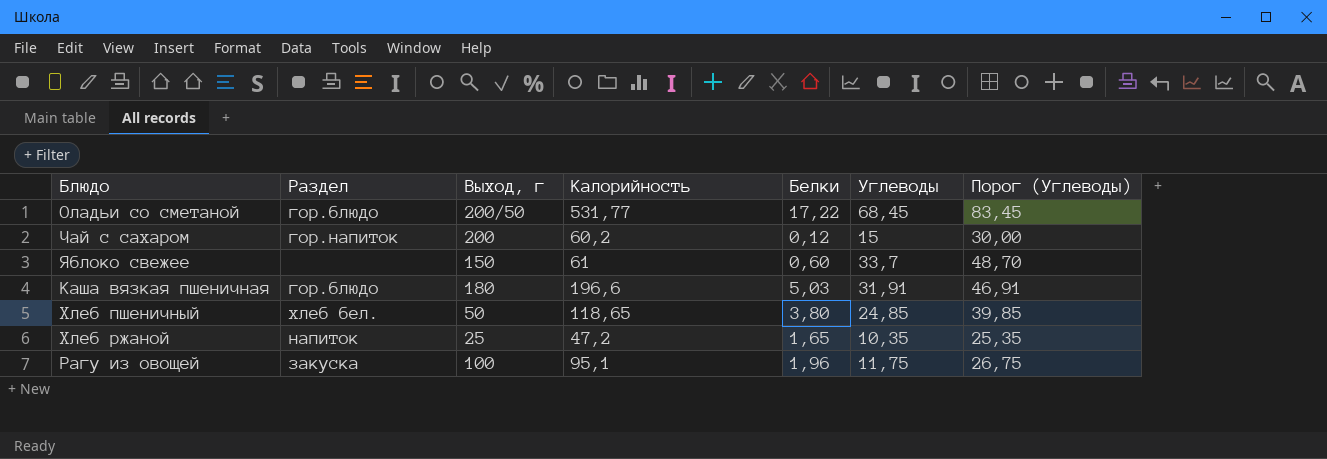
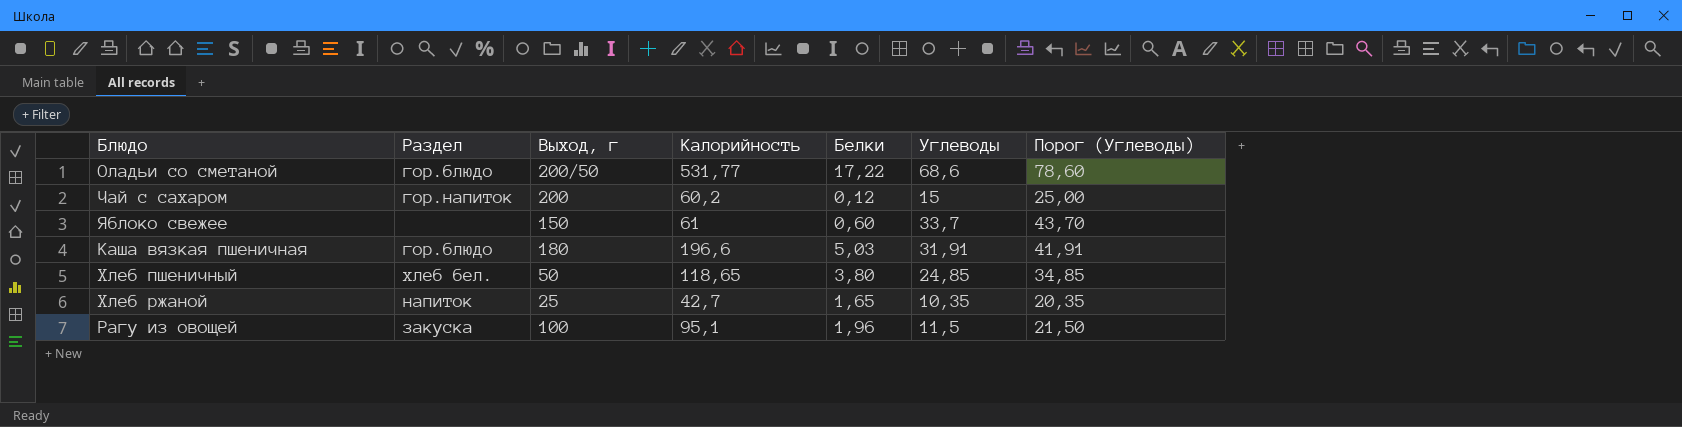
column Порог (Углеводы) | formula: [Углеводы] + 15 -> [Углеводы] + 10
Оладьи со сметаной | Углеводы: 68,45 -> 68,6
Хлеб ржаной | Калорийность: 47,2 -> 42,7
Рагу из овощей | Углеводы: 11,75 -> 11,5

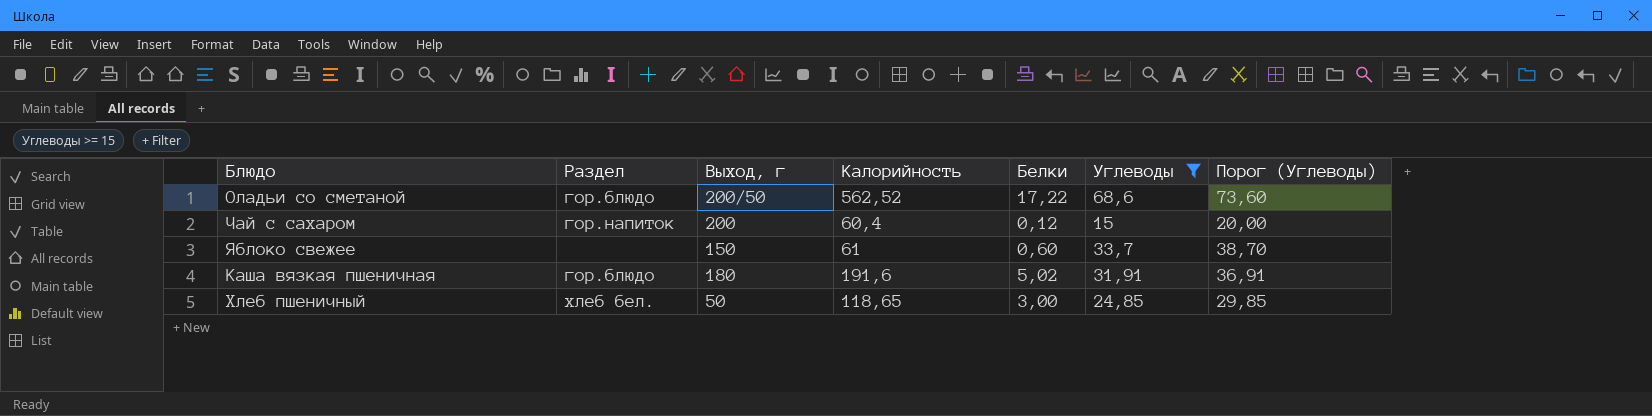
filter: none -> Углеводы >= 15
column Порог (Углеводы) | formula: [Углеводы] + 10 -> [Углеводы] + 5
Оладьи со сметаной | Калорийность: 531,77 -> 562,52
Чай с сахаром | Калорийность: 60,2 -> 60,4
Каша вязкая пшеничная | Калорийность: 196,6 -> 191,6
Каша вязкая пшеничная | Белки: 5,03 -> 5,02
Хлеб пшеничный | Белки: 3,80 -> 3,00

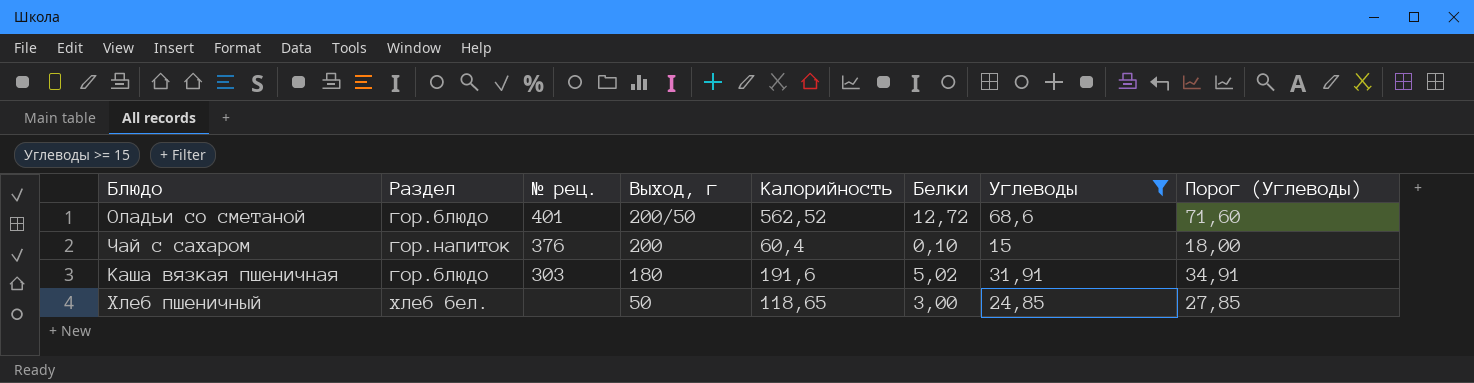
column № рец. | position: none -> 3
column Порог (Углеводы) | formula: [Углеводы] + 5 -> [Углеводы] + 3
row Яблоко свежее: none | 150 | 61 | 0,60 | 33,7 | 38,70 -> none
Оладьи со сметаной | Белки: 17,22 -> 12,72
Чай с сахаром | Белки: 0,12 -> 0,10

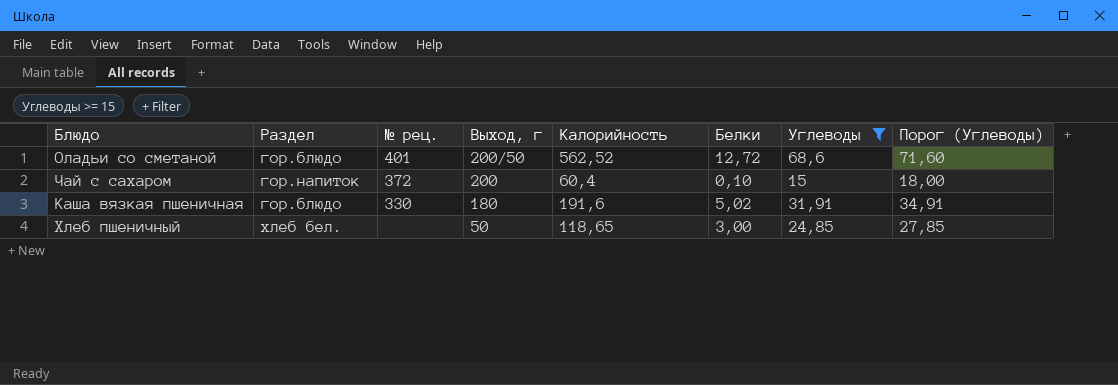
Чай с сахаром | № рец.: 376 -> 372
Каша вязкая пшеничная | № рец.: 303 -> 330

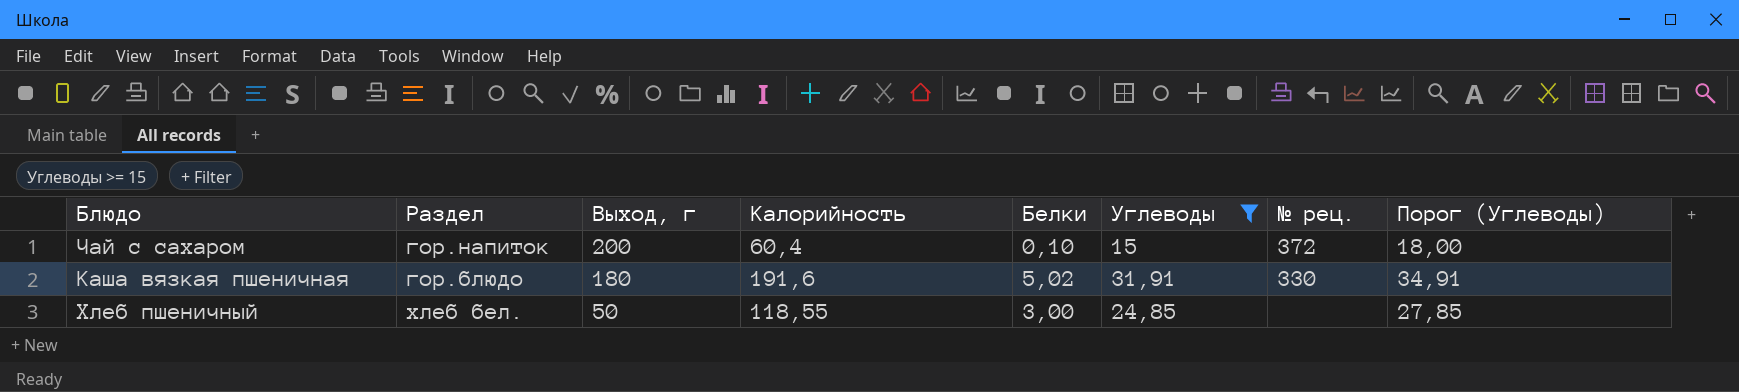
column № рец. | position: 3 -> 7
row Оладьи со сметаной: гор.блюдо | 401 | 200/50 | 562,52 | 12,72 | 68,6 | 71,60 -> none
Хлеб пшеничный | Калорийность: 118,65 -> 118,55

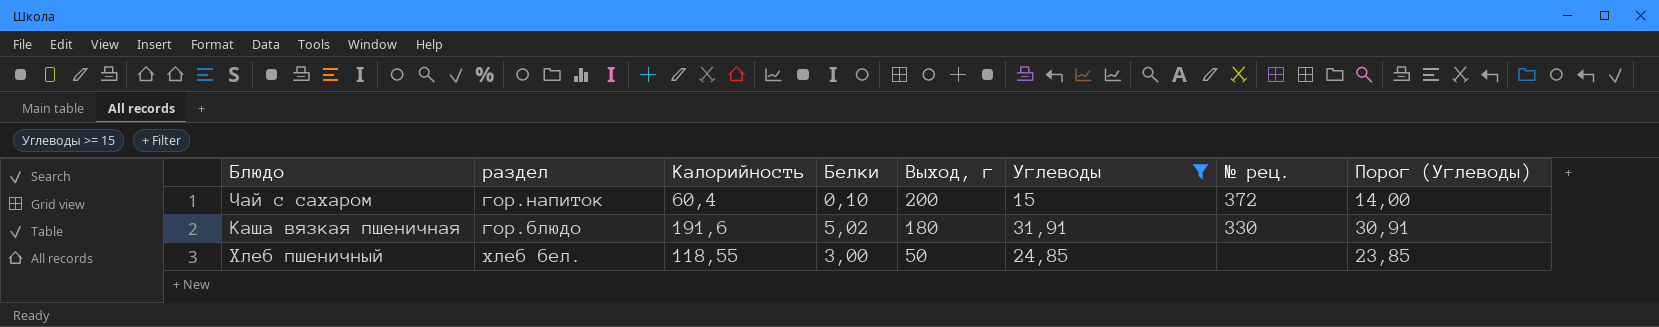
column name: Раздел -> раздел
column Выход, г | position: 3 -> 5
column Порог (Углеводы) | formula: [Углеводы] + 3 -> [Углеводы] - 1

